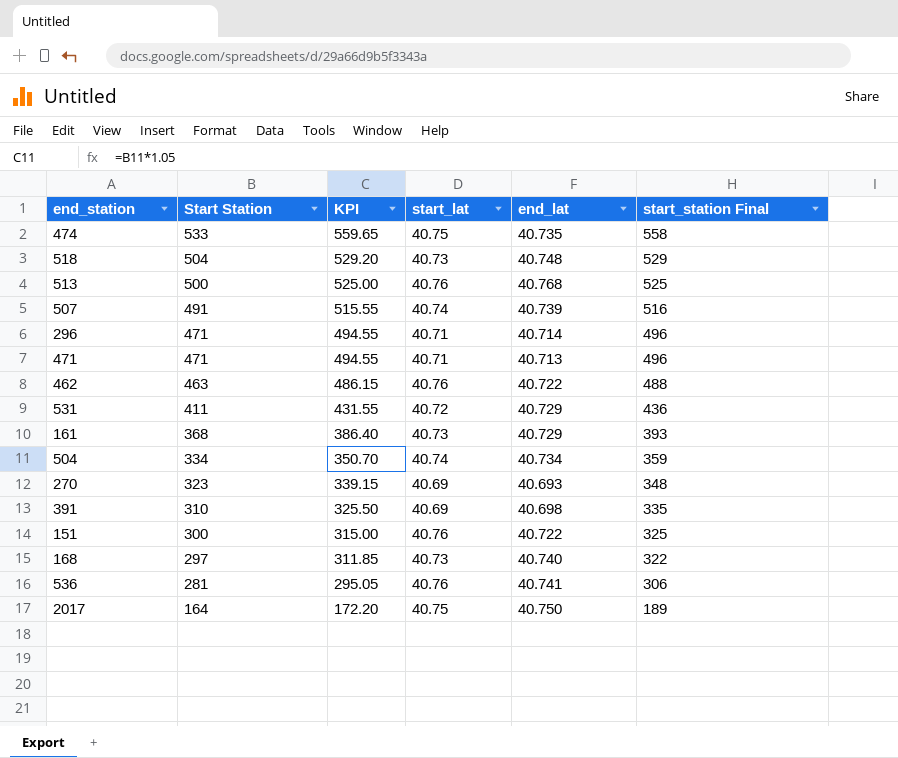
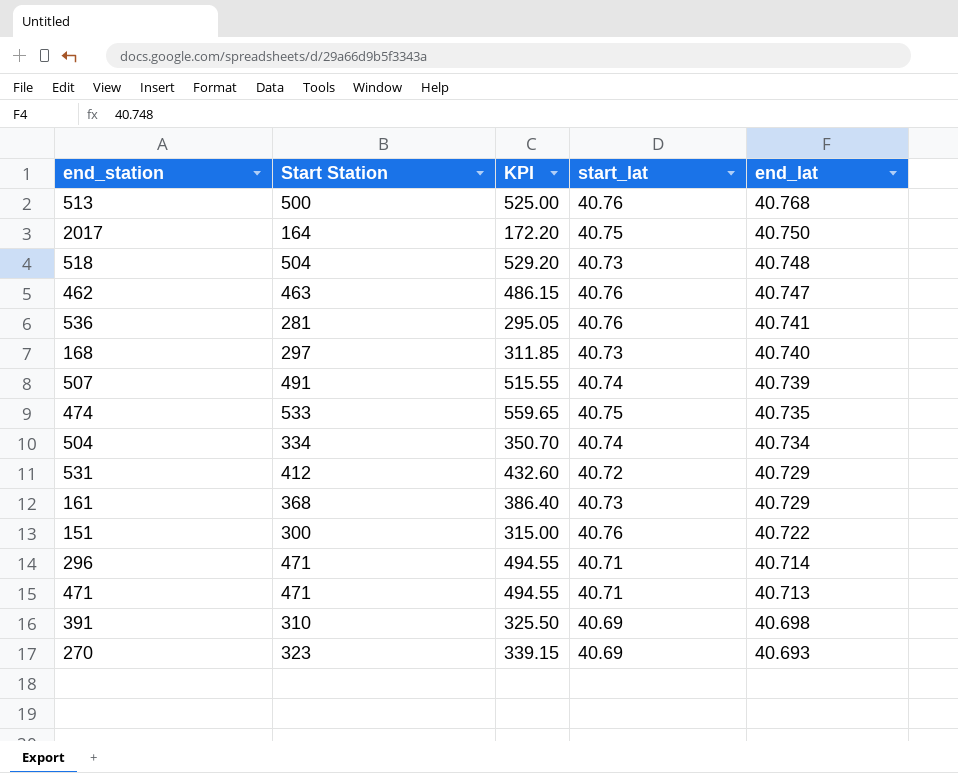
row order: Start Station descending -> end_lat descending
column start_station Final | formula: [Start Station] + 25 -> none
462 | end_lat: 40.722 -> 40.747
531 | Start Station: 411 -> 412
531 | KPI: 431.55 -> 432.60

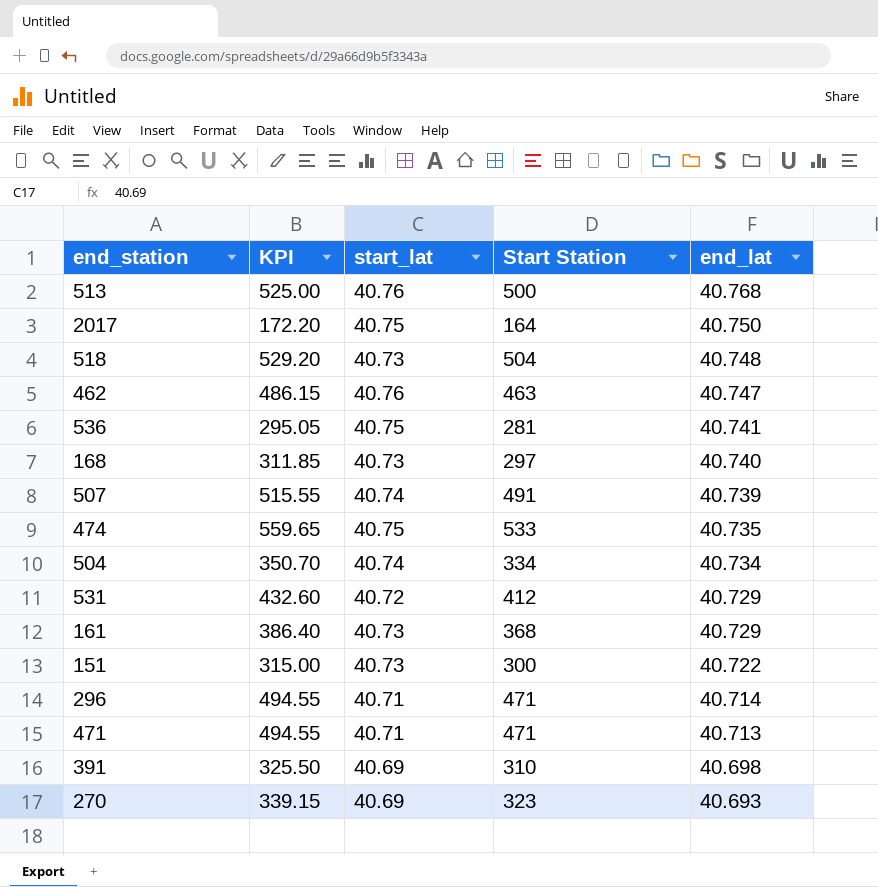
column Start Station | position: 2 -> 4
536 | start_lat: 40.76 -> 40.75
151 | start_lat: 40.76 -> 40.73

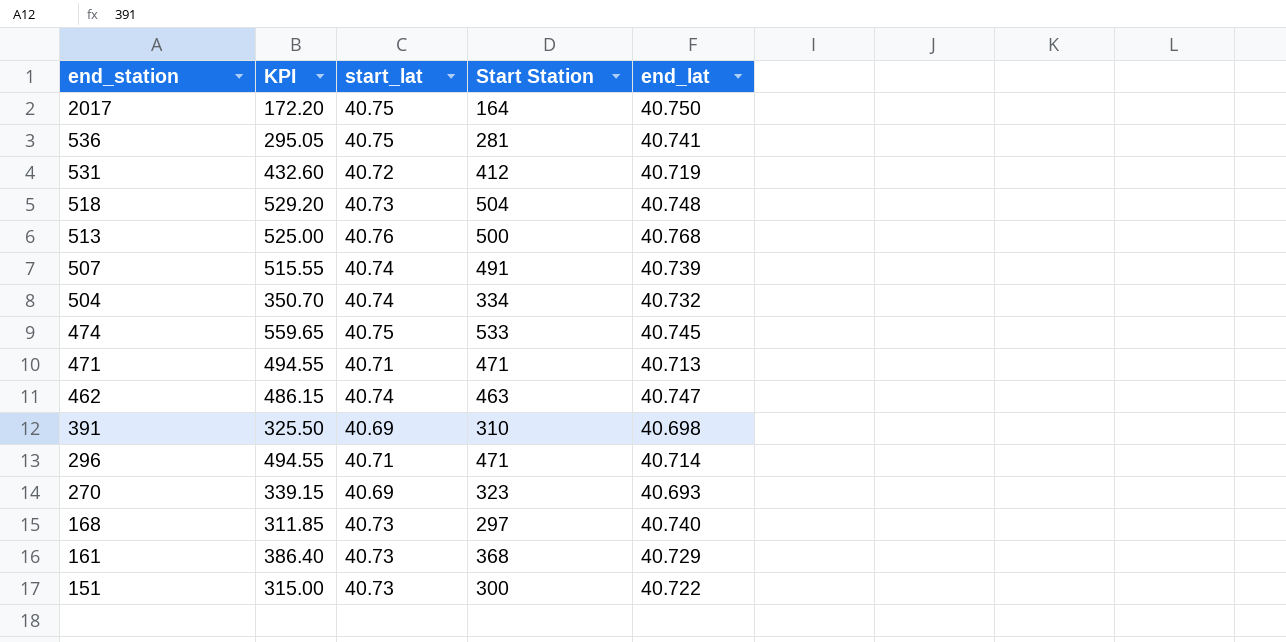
row order: end_lat descending -> end_station descending
531 | end_lat: 40.729 -> 40.719
504 | end_lat: 40.734 -> 40.732
474 | end_lat: 40.735 -> 40.745
462 | start_lat: 40.76 -> 40.74

